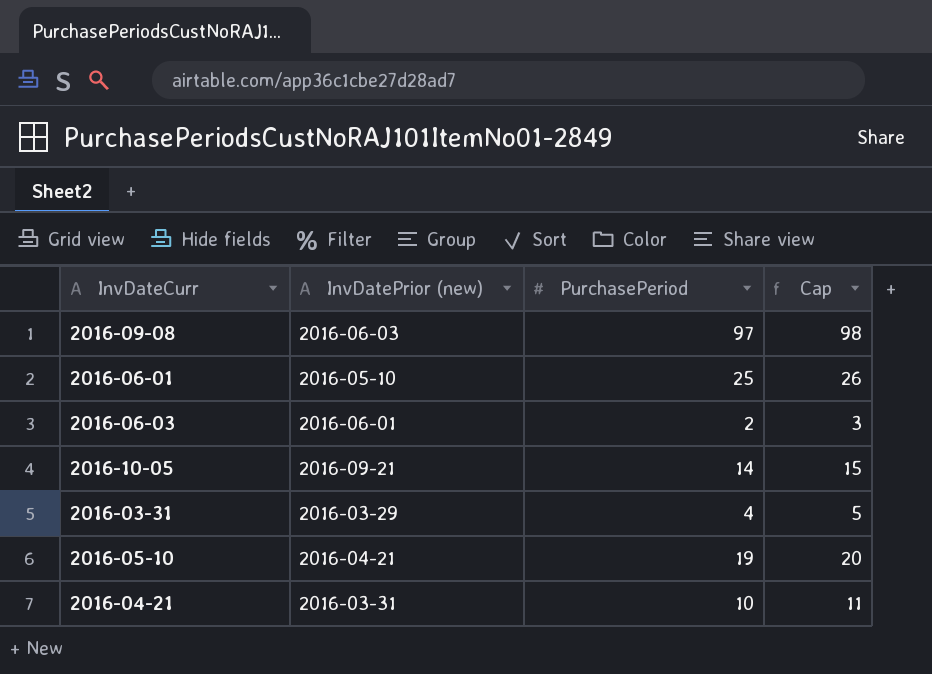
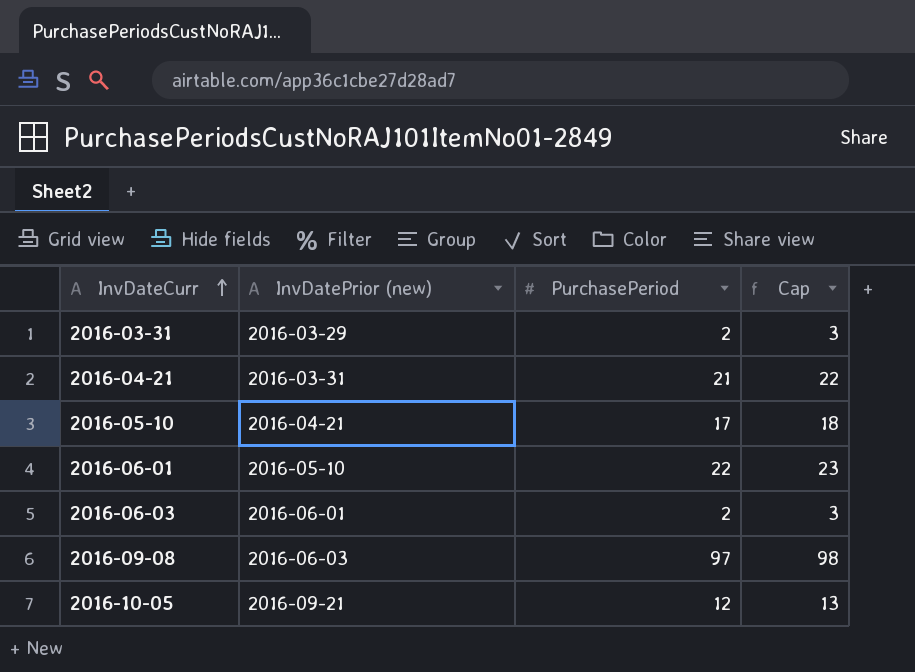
row order: none -> InvDateCurr ascending
2016-03-31 | PurchasePeriod: 4 -> 2
2016-03-31 | Cap: 5 -> 3
2016-04-21 | PurchasePeriod: 10 -> 21
2016-04-21 | Cap: 11 -> 22
2016-05-10 | PurchasePeriod: 19 -> 17
2016-05-10 | Cap: 20 -> 18
2016-06-01 | PurchasePeriod: 25 -> 22
2016-06-01 | Cap: 26 -> 23
2016-10-05 | PurchasePeriod: 14 -> 12
2016-10-05 | Cap: 15 -> 13

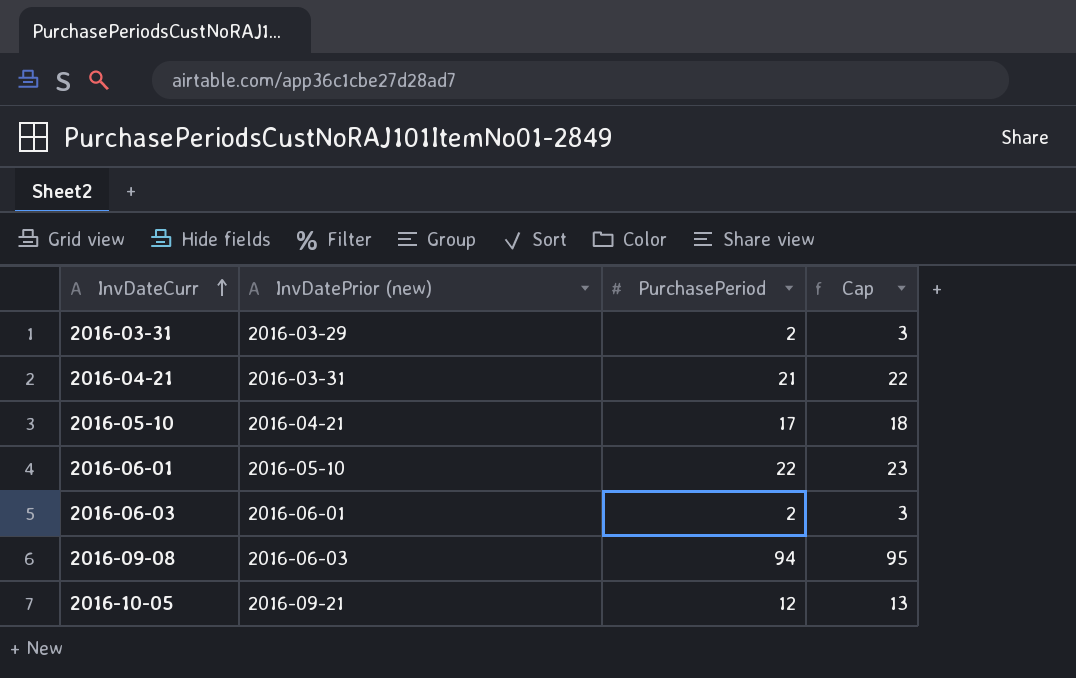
2016-09-08 | PurchasePeriod: 97 -> 94
2016-09-08 | Cap: 98 -> 95

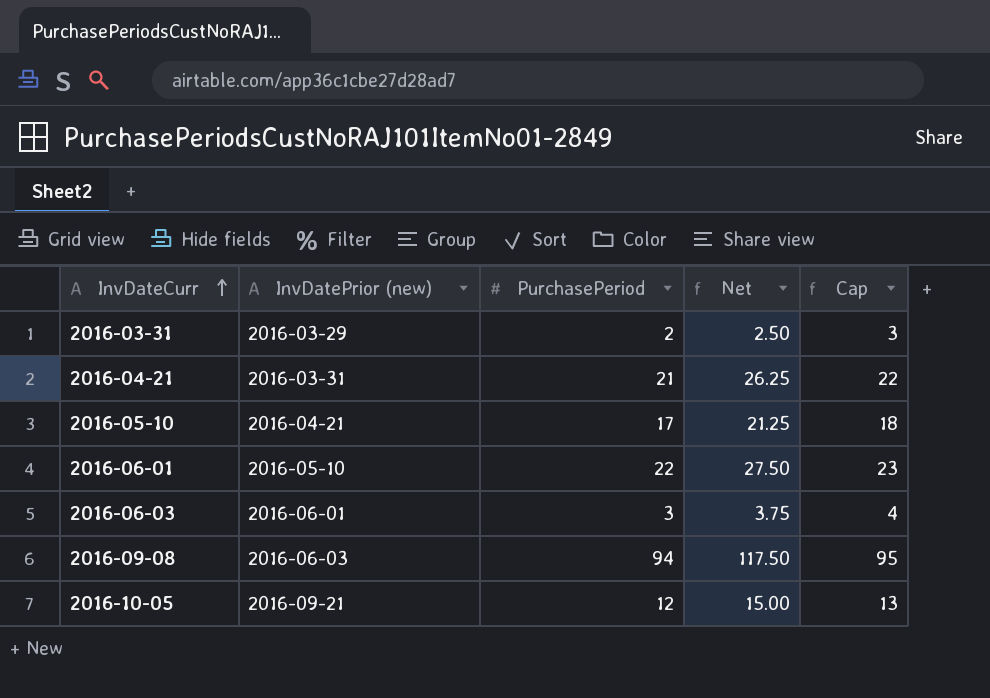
column Net | formula: none -> [PurchasePeriod] * 1.25
2016-06-03 | PurchasePeriod: 2 -> 3
2016-06-03 | Cap: 3 -> 4

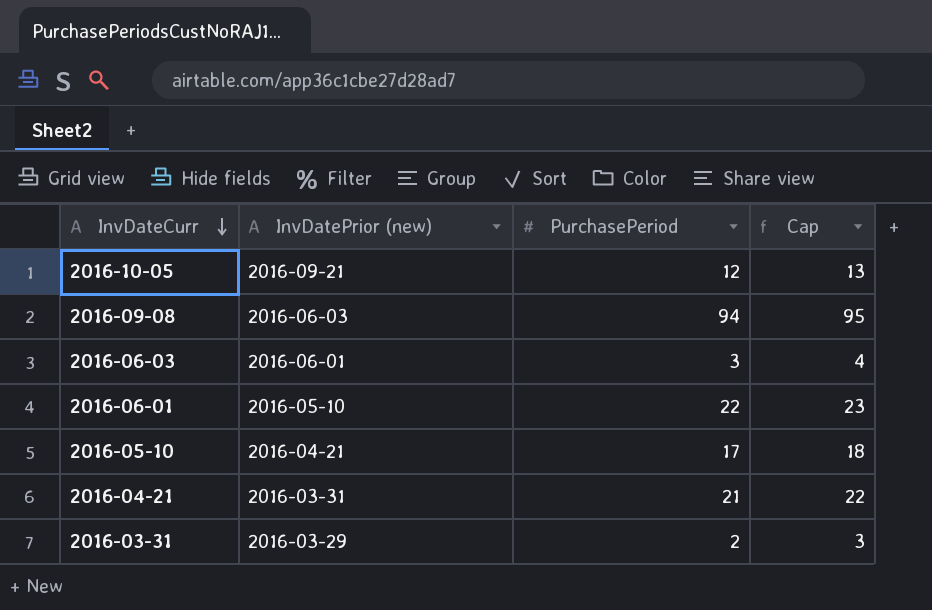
row order: InvDateCurr ascending -> InvDateCurr descending
column Net | formula: [PurchasePeriod] * 1.25 -> none

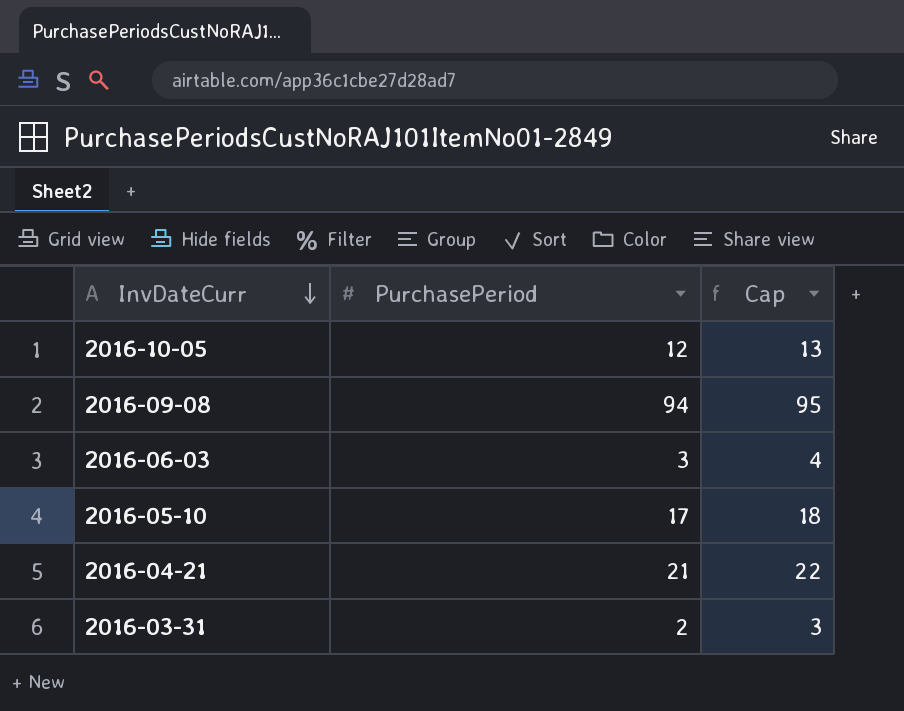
column InvDatePrior (new) | position: 2 -> none
row 2016-06-01: 2016-05-10 | 22 | 23 -> none

